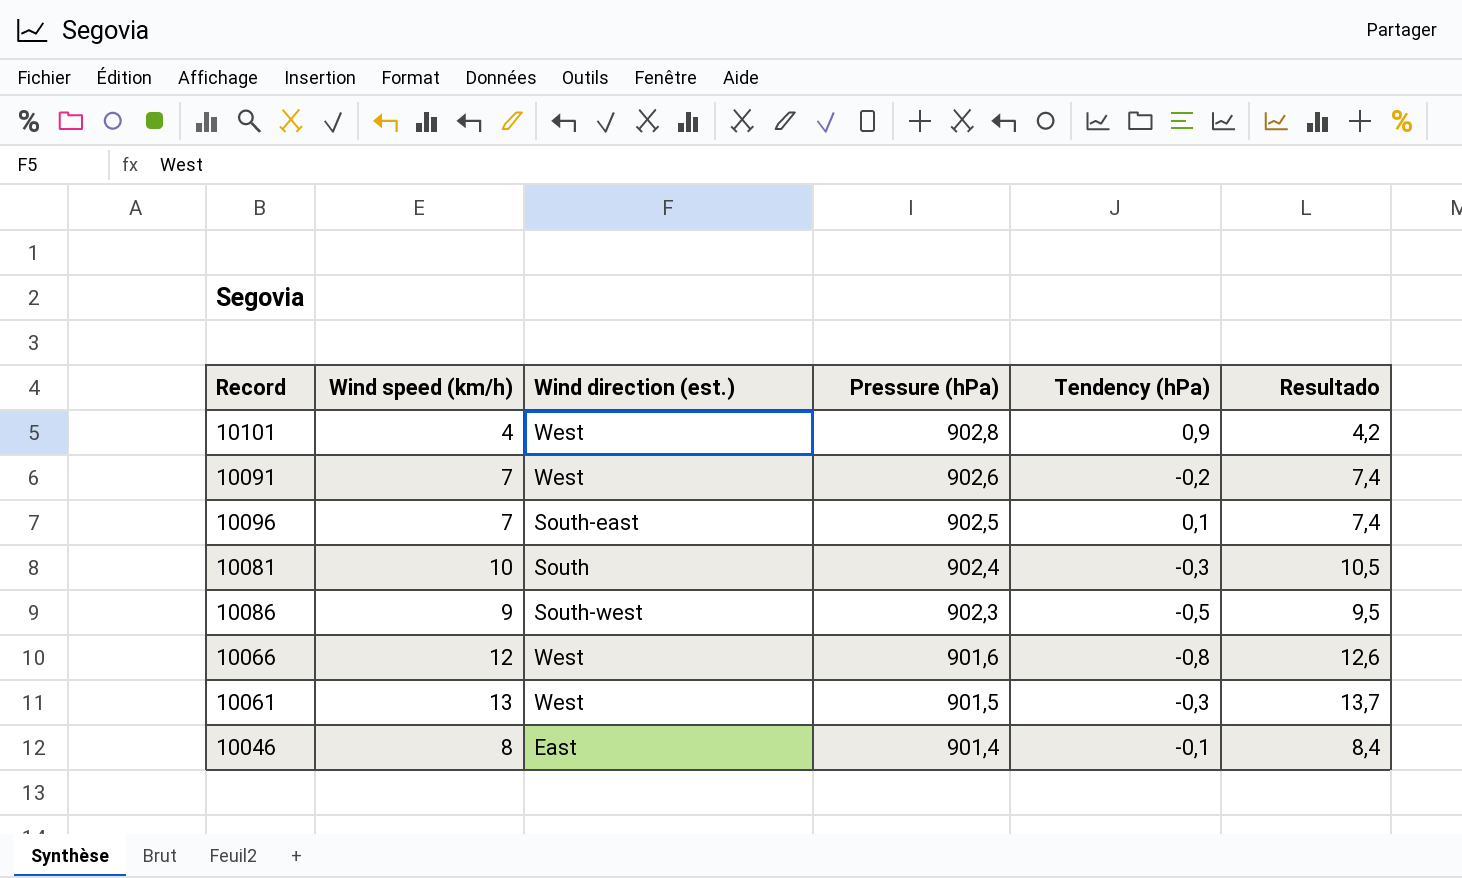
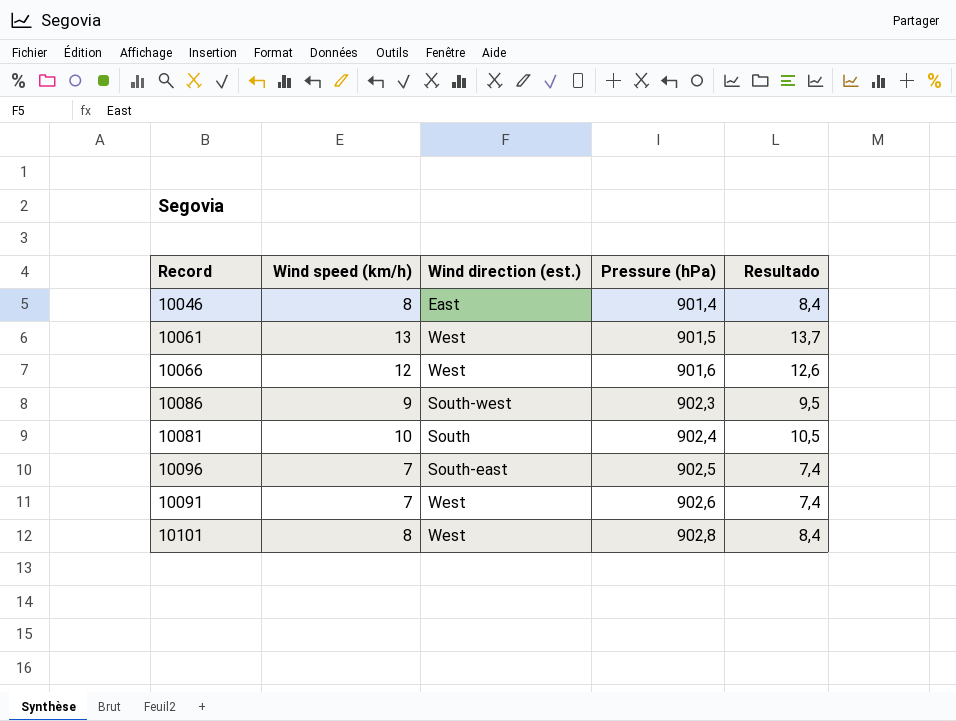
row order: Pressure (hPa) descending -> Pressure (hPa) ascending
column Tendency (hPa) | position: 5 -> none
10101 | Wind speed (km/h): 4 -> 8
10101 | Resultado: 4,2 -> 8,4

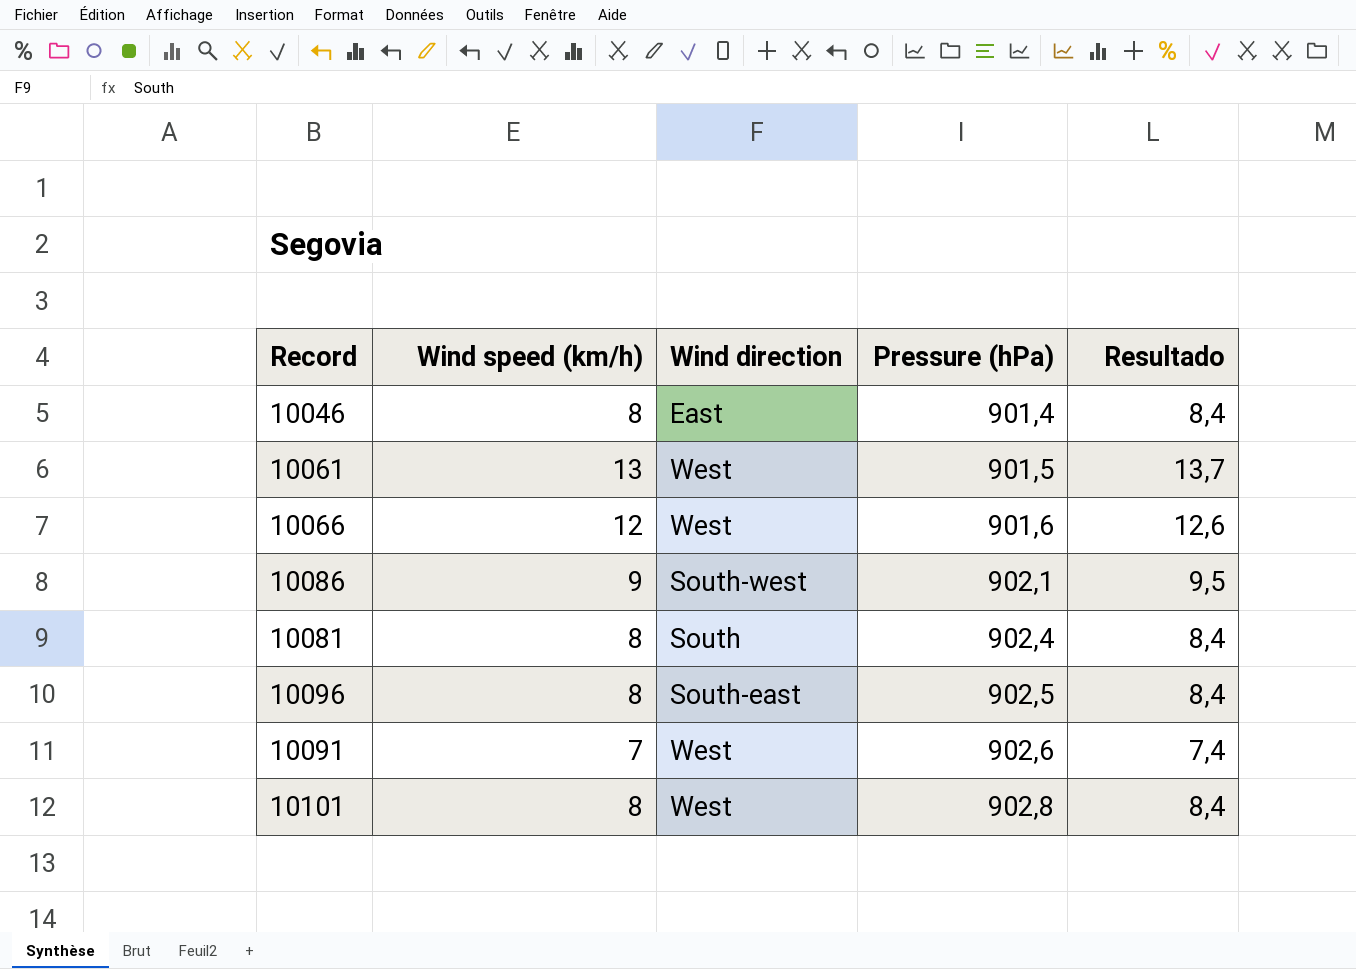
column name: Wind direction (est.) -> Wind direction
10086 | Pressure (hPa): 902,3 -> 902,1
10081 | Wind speed (km/h): 10 -> 8
10081 | Resultado: 10,5 -> 8,4
10096 | Wind speed (km/h): 7 -> 8
10096 | Resultado: 7,4 -> 8,4

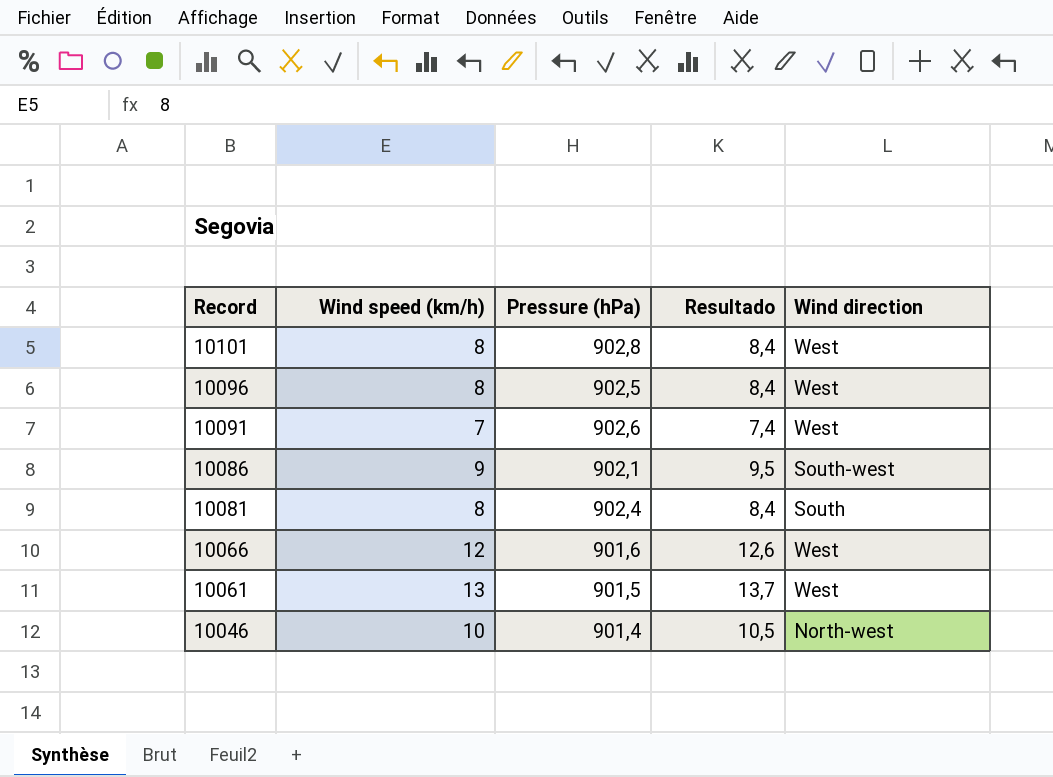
row order: Pressure (hPa) ascending -> Record descending
column Wind direction | position: 3 -> 5
10096 | Wind direction: South-east -> West
10046 | Wind speed (km/h): 8 -> 10
10046 | Resultado: 8,4 -> 10,5
10046 | Wind direction: East -> North-west

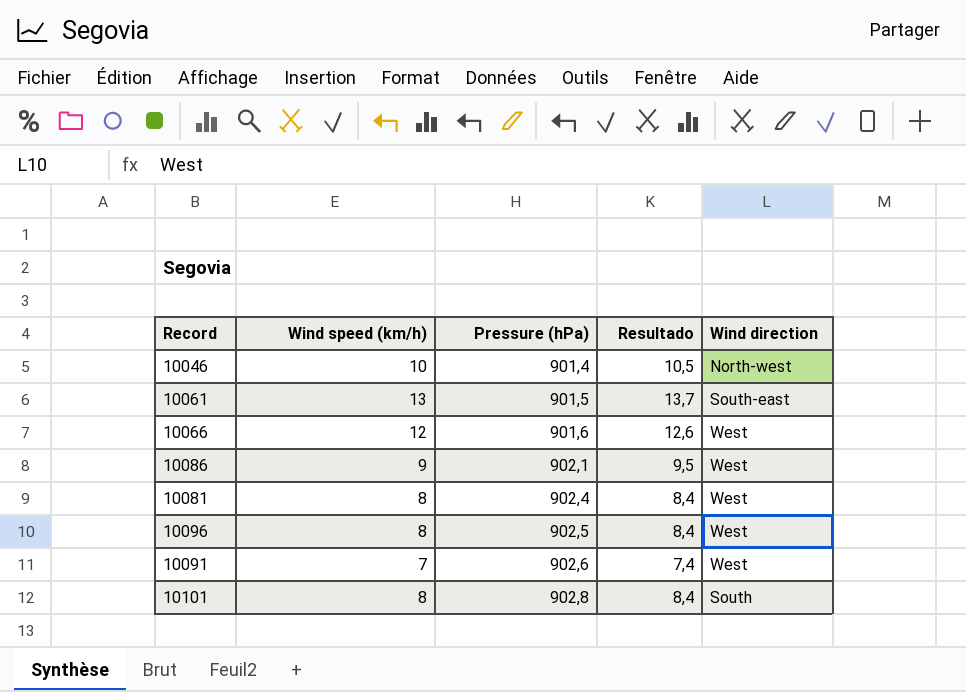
row order: Record descending -> Pressure (hPa) ascending
10061 | Wind direction: West -> South-east
10086 | Wind direction: South-west -> West
10081 | Wind direction: South -> West
10101 | Wind direction: West -> South

